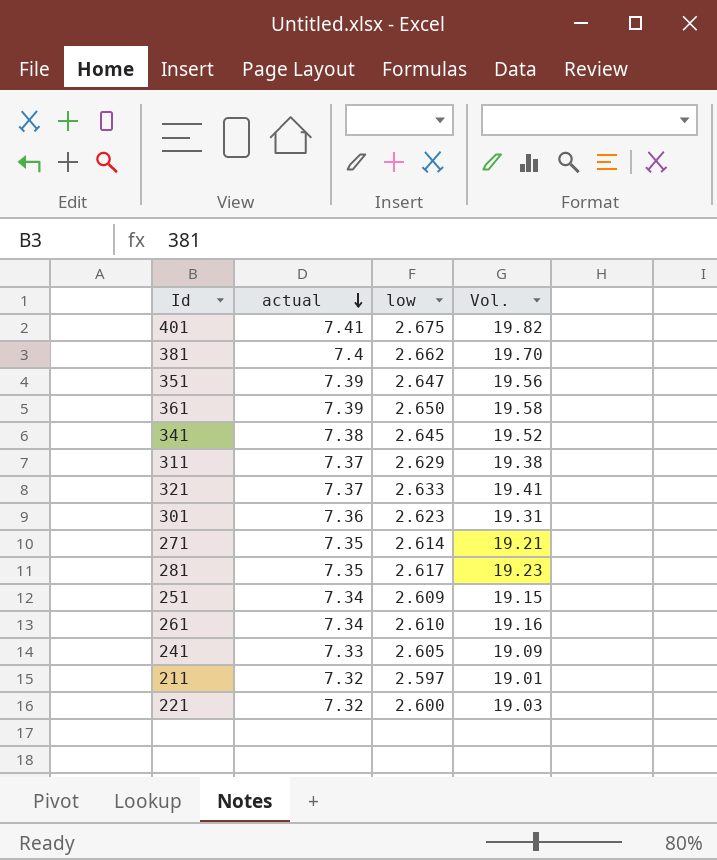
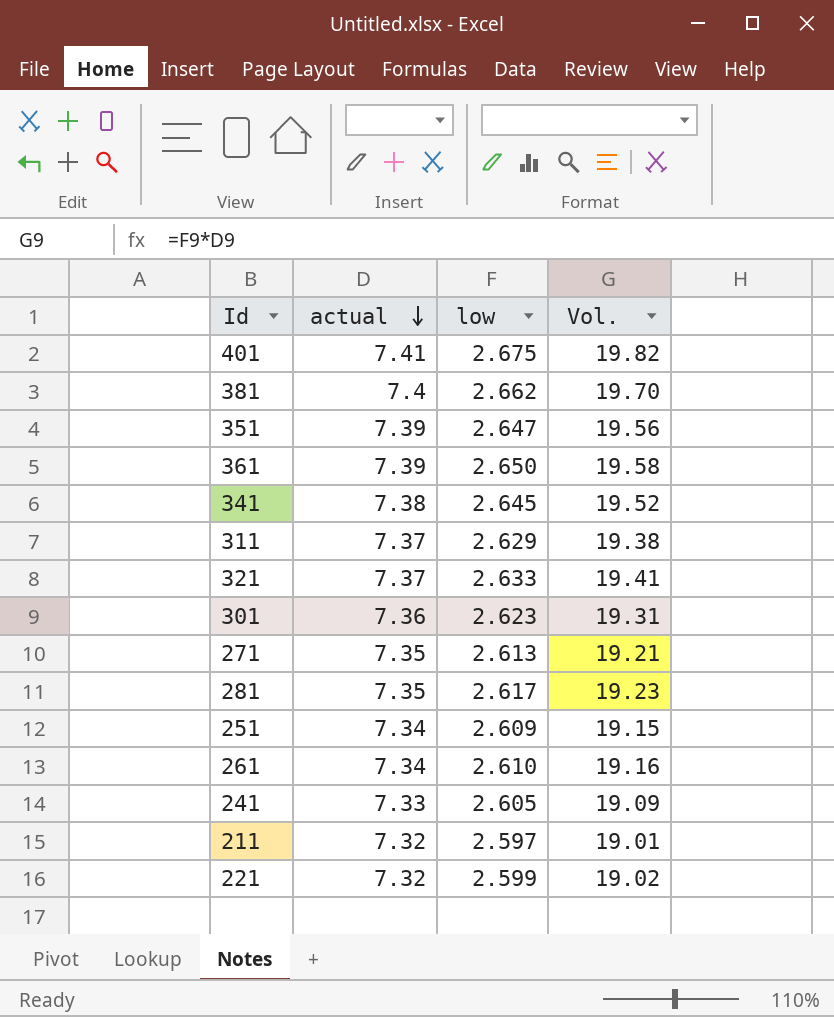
271 | low: 2.614 -> 2.613
221 | low: 2.600 -> 2.599
221 | Vol.: 19.03 -> 19.02

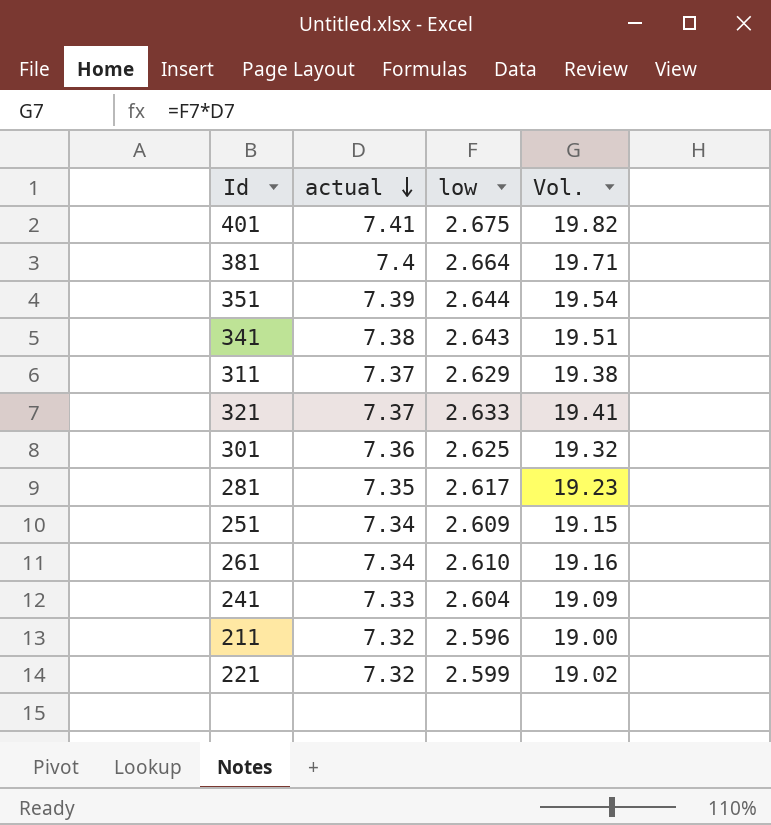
row 361: 7.39 | 2.650 | 19.58 -> none
row 271: 7.35 | 2.613 | 19.21 -> none
381 | low: 2.662 -> 2.664
381 | Vol.: 19.70 -> 19.71
351 | low: 2.647 -> 2.644
351 | Vol.: 19.56 -> 19.54
341 | low: 2.645 -> 2.643
341 | Vol.: 19.52 -> 19.51
301 | low: 2.623 -> 2.625
301 | Vol.: 19.31 -> 19.32
241 | low: 2.605 -> 2.604
211 | low: 2.597 -> 2.596
211 | Vol.: 19.01 -> 19.00

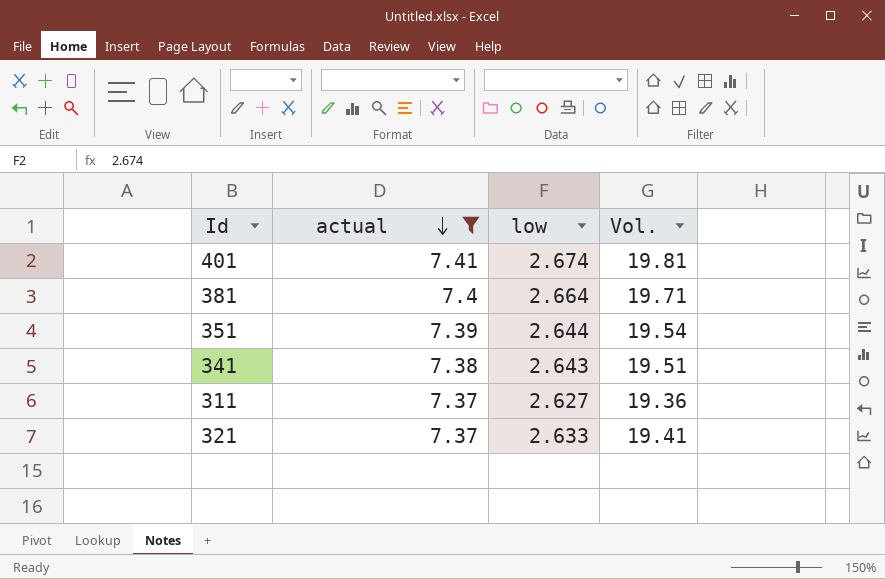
filter: none -> actual >= 7.37
401 | low: 2.675 -> 2.674
401 | Vol.: 19.82 -> 19.81
311 | low: 2.629 -> 2.627
311 | Vol.: 19.38 -> 19.36

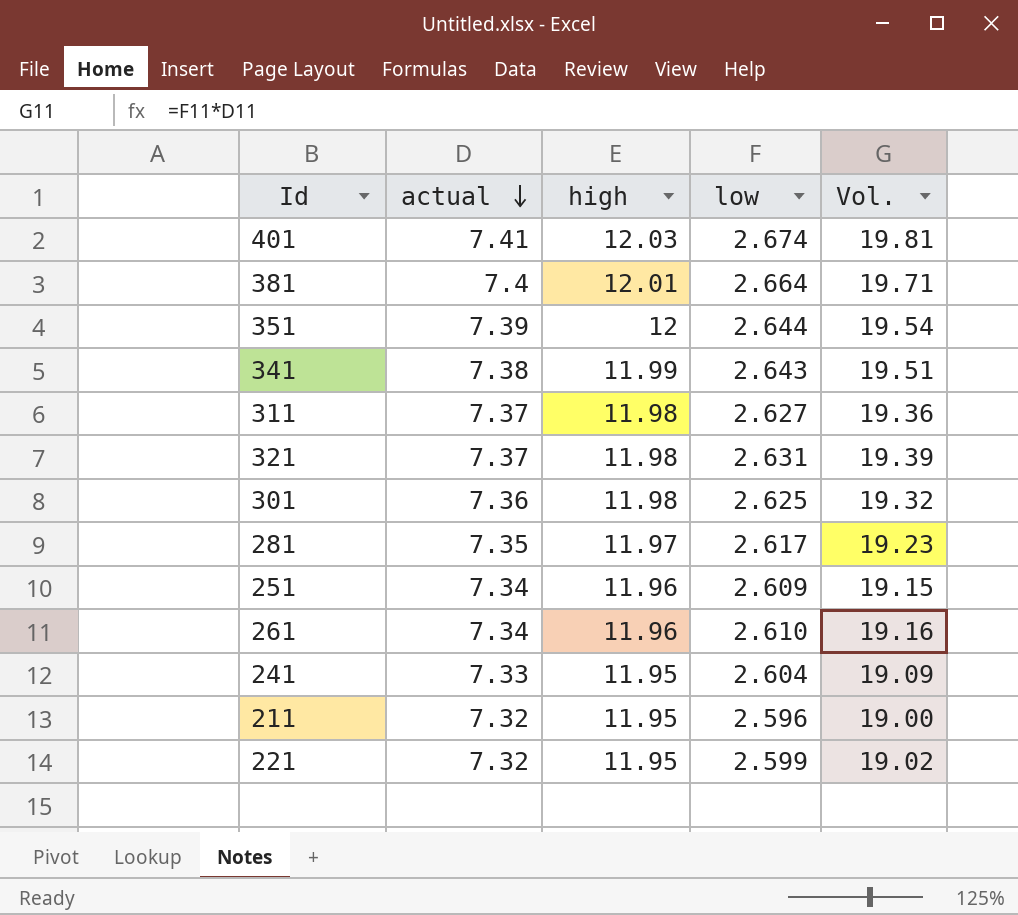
filter: actual >= 7.37 -> none
column high | position: none -> 3
321 | low: 2.633 -> 2.631
321 | Vol.: 19.41 -> 19.39

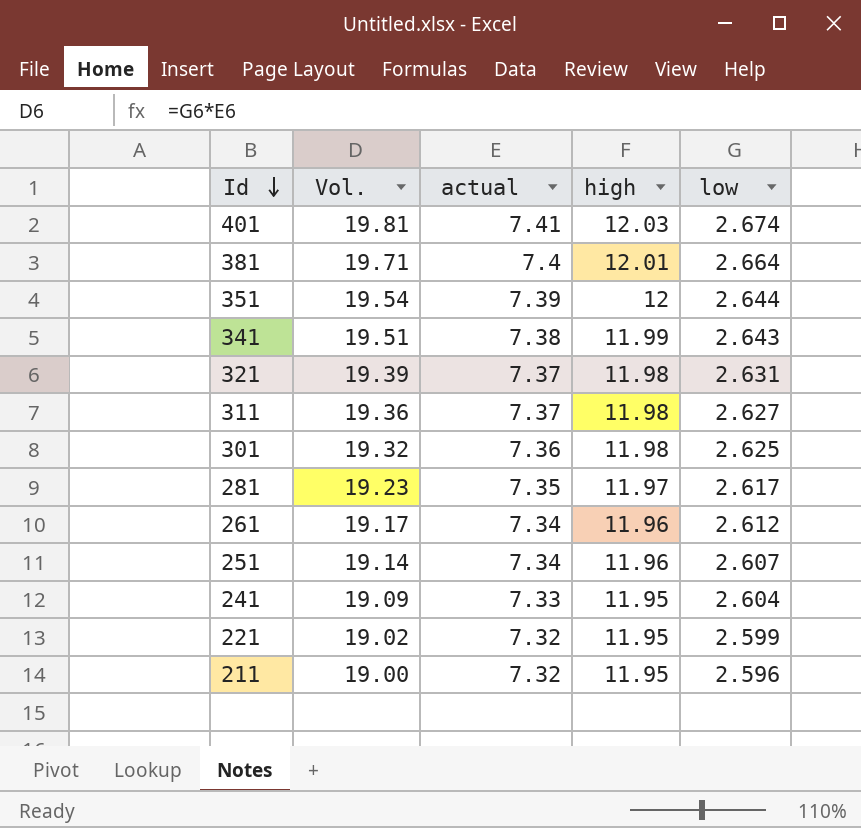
row order: actual descending -> Id descending
column Vol. | position: 5 -> 2
261 | Vol.: 19.16 -> 19.17
261 | low: 2.610 -> 2.612
251 | Vol.: 19.15 -> 19.14
251 | low: 2.609 -> 2.607

